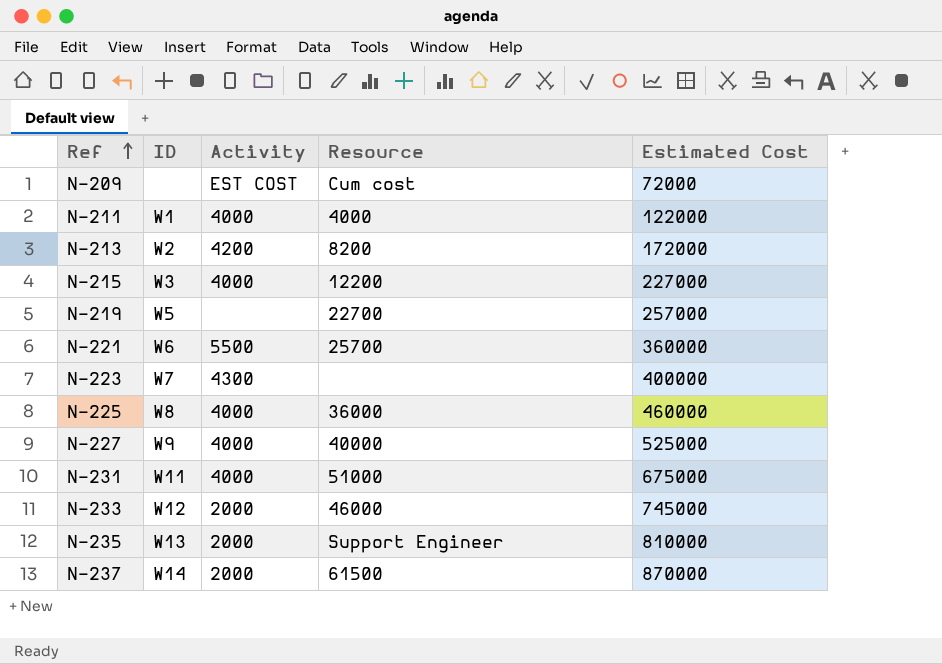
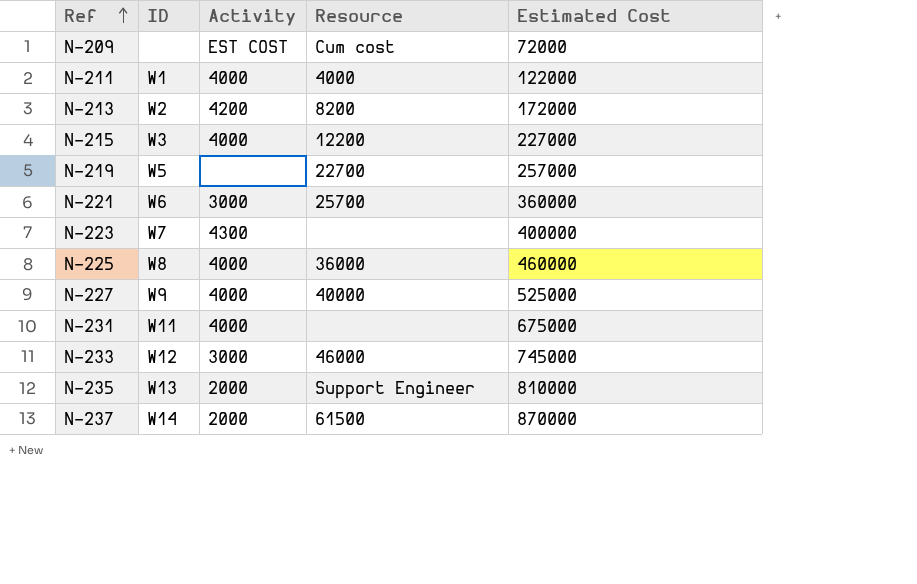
N-221 | Activity: 5500 -> 3000
N-231 | Resource: 51000 -> none
N-233 | Activity: 2000 -> 3000

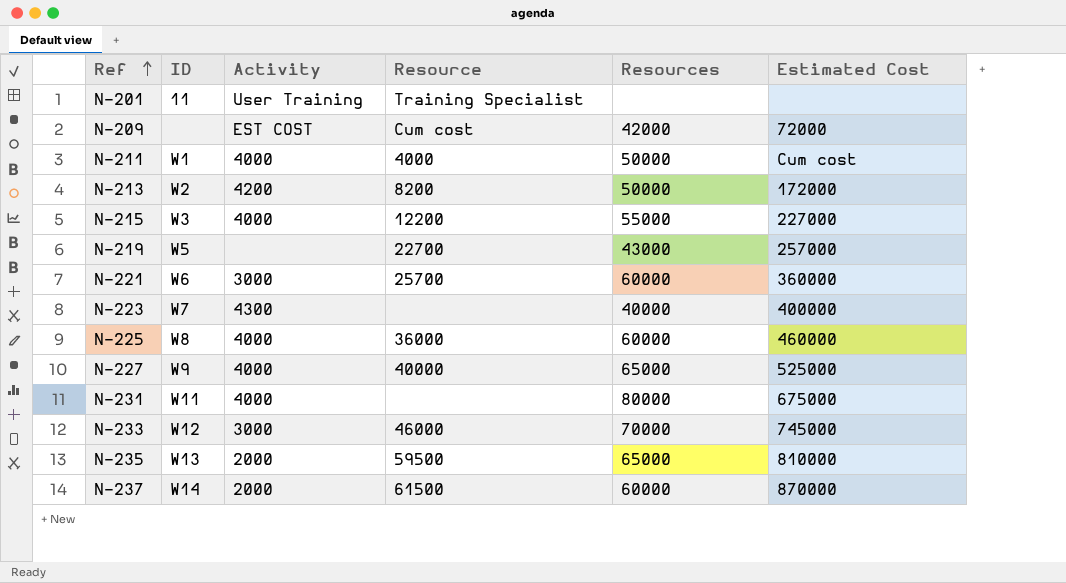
column Resources | position: none -> 5
row N-201: none -> 11 | User Training | Training Specialist | none | none
N-211 | Estimated Cost: 122000 -> Cum cost
N-235 | Resource: Support Engineer -> 59500

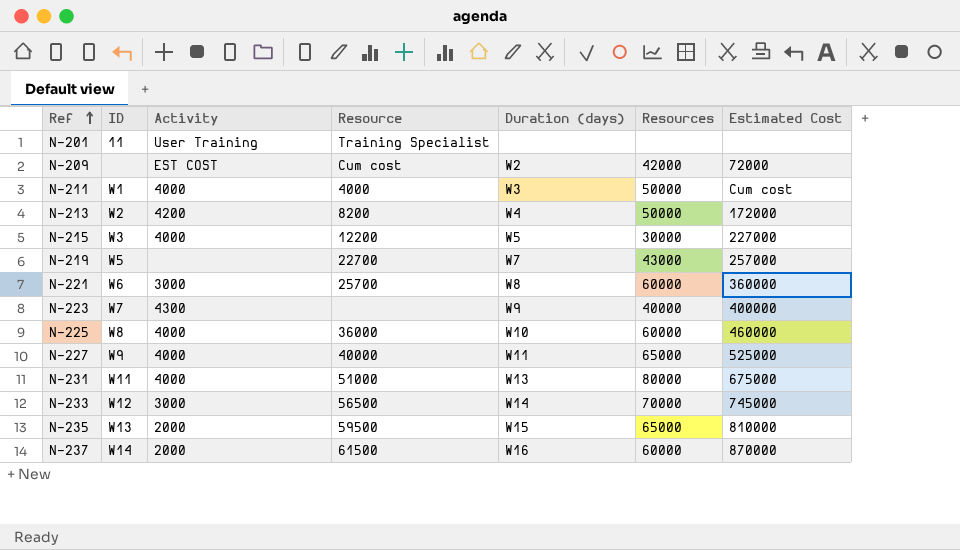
column Duration (days) | position: none -> 5
N-215 | Resources: 55000 -> 30000
N-231 | Resource: none -> 51000
N-233 | Resource: 46000 -> 56500

